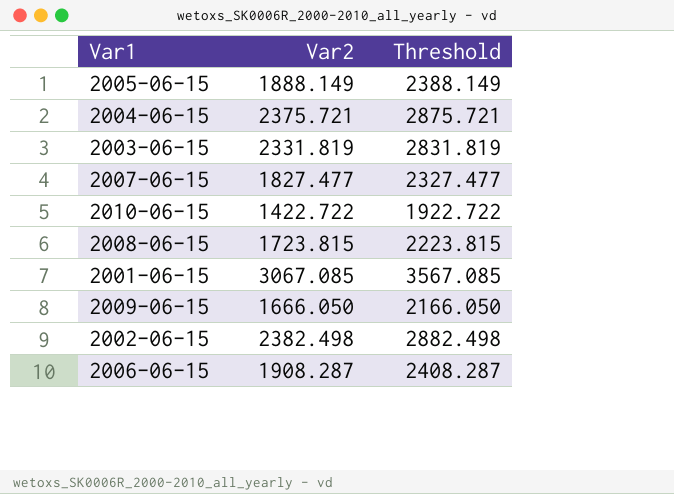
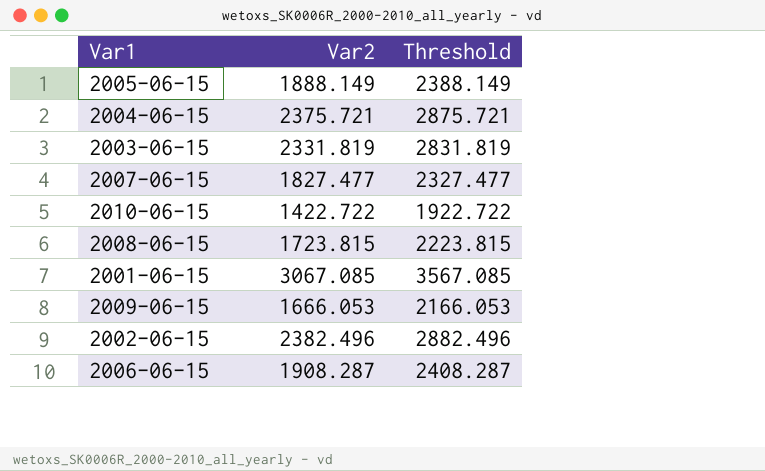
2009-06-15 | Var2: 1666.050 -> 1666.053
2009-06-15 | Threshold: 2166.050 -> 2166.053
2002-06-15 | Var2: 2382.498 -> 2382.496
2002-06-15 | Threshold: 2882.498 -> 2882.496

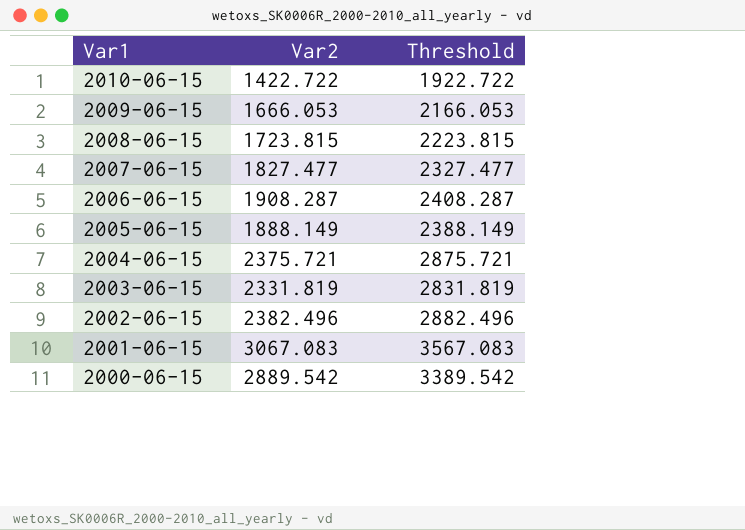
row order: none -> Var1 descending
2001-06-15 | Var2: 3067.085 -> 3067.083
2001-06-15 | Threshold: 3567.085 -> 3567.083
row 2000-06-15: none -> 2889.542 | 3389.542

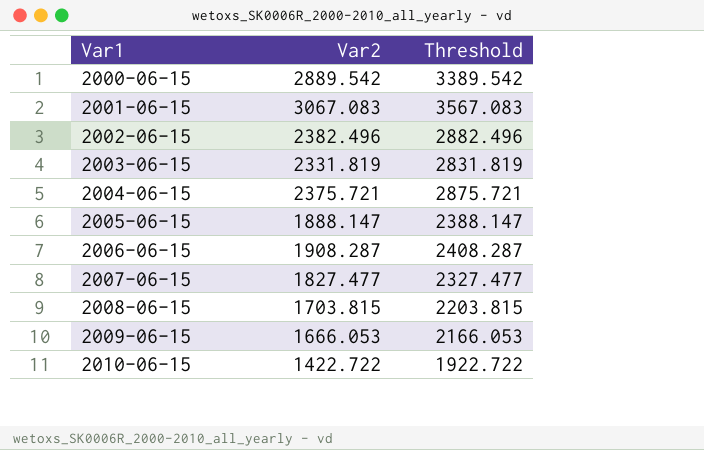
row order: Var1 descending -> Var1 ascending
2005-06-15 | Var2: 1888.149 -> 1888.147
2005-06-15 | Threshold: 2388.149 -> 2388.147
2008-06-15 | Var2: 1723.815 -> 1703.815
2008-06-15 | Threshold: 2223.815 -> 2203.815

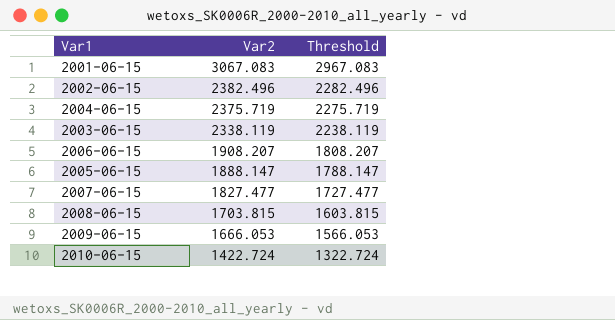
row order: Var1 ascending -> Var2 descending
column Threshold | formula: [Var2] + 500 -> [Var2] - 100
row 2000-06-15: 2889.542 | 3389.542 -> none
2004-06-15 | Var2: 2375.721 -> 2375.719
2003-06-15 | Var2: 2331.819 -> 2338.119
2006-06-15 | Var2: 1908.287 -> 1908.207
2010-06-15 | Var2: 1422.722 -> 1422.724

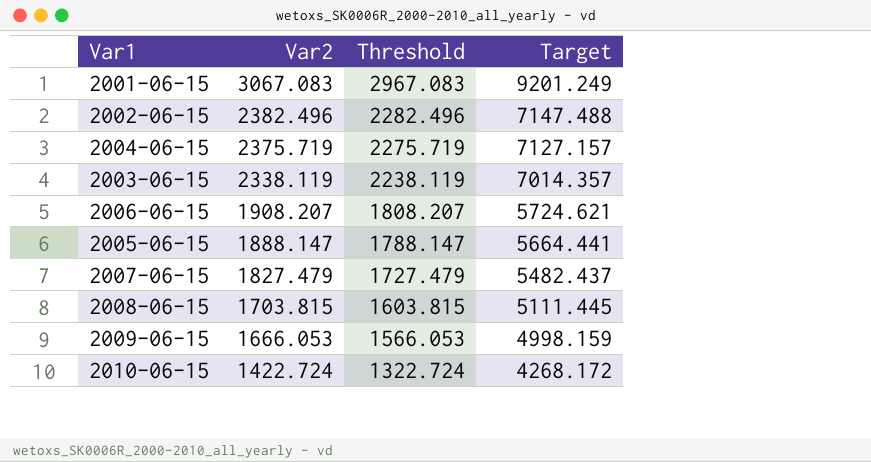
column Target | formula: none -> [Var2] * 3
2007-06-15 | Var2: 1827.477 -> 1827.479
2007-06-15 | Threshold: 1727.477 -> 1727.479

